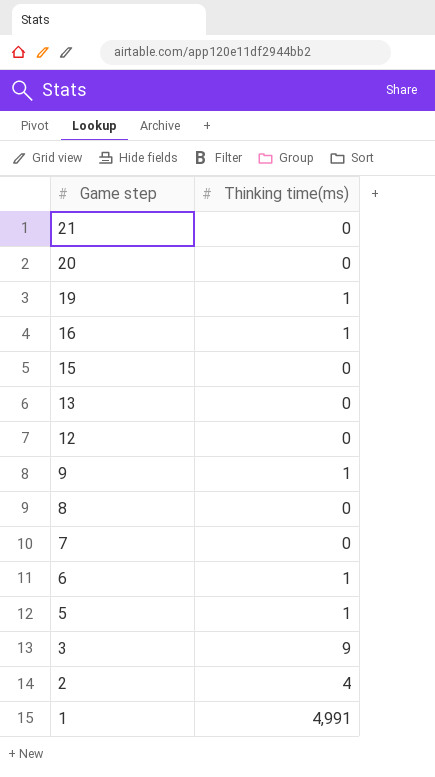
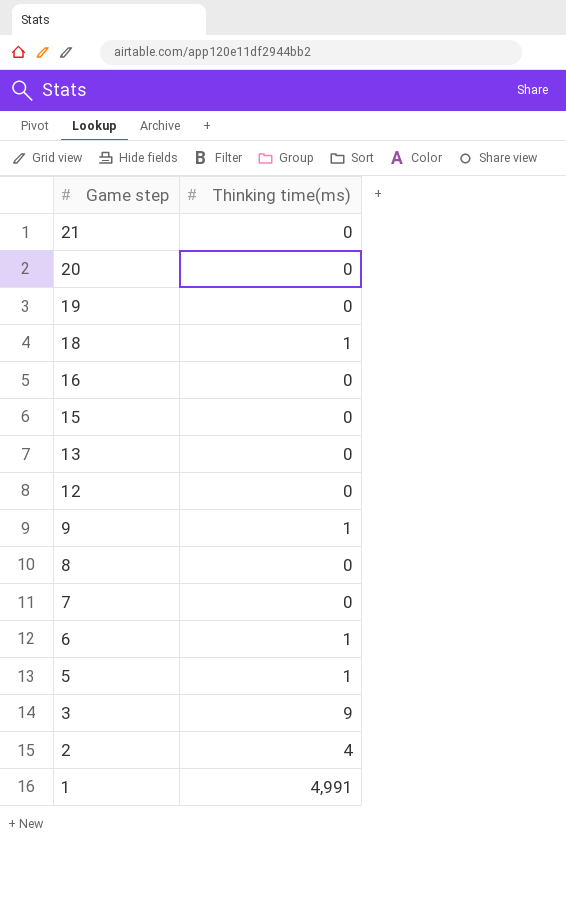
19 | Thinking time(ms): 1 -> 0
row 18: none -> 1
16 | Thinking time(ms): 1 -> 0

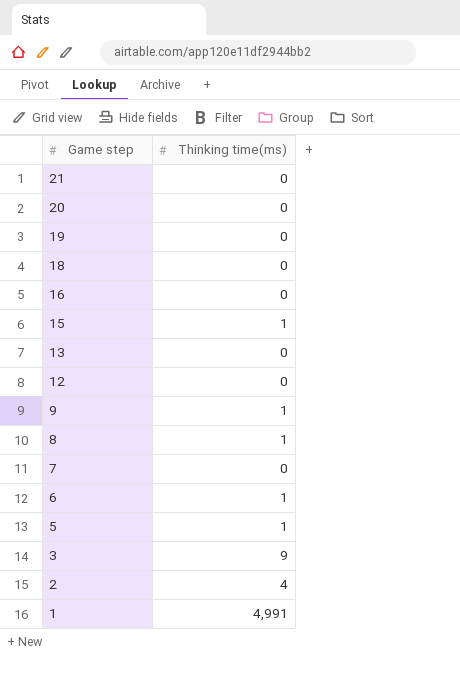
18 | Thinking time(ms): 1 -> 0
15 | Thinking time(ms): 0 -> 1
8 | Thinking time(ms): 0 -> 1

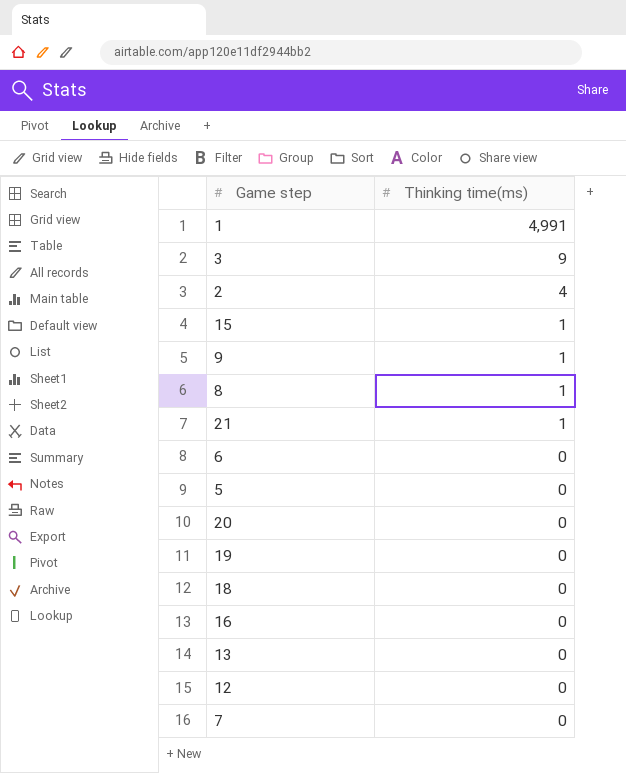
row order: Game step descending -> Thinking time(ms) descending
21 | Thinking time(ms): 0 -> 1
6 | Thinking time(ms): 1 -> 0
5 | Thinking time(ms): 1 -> 0

